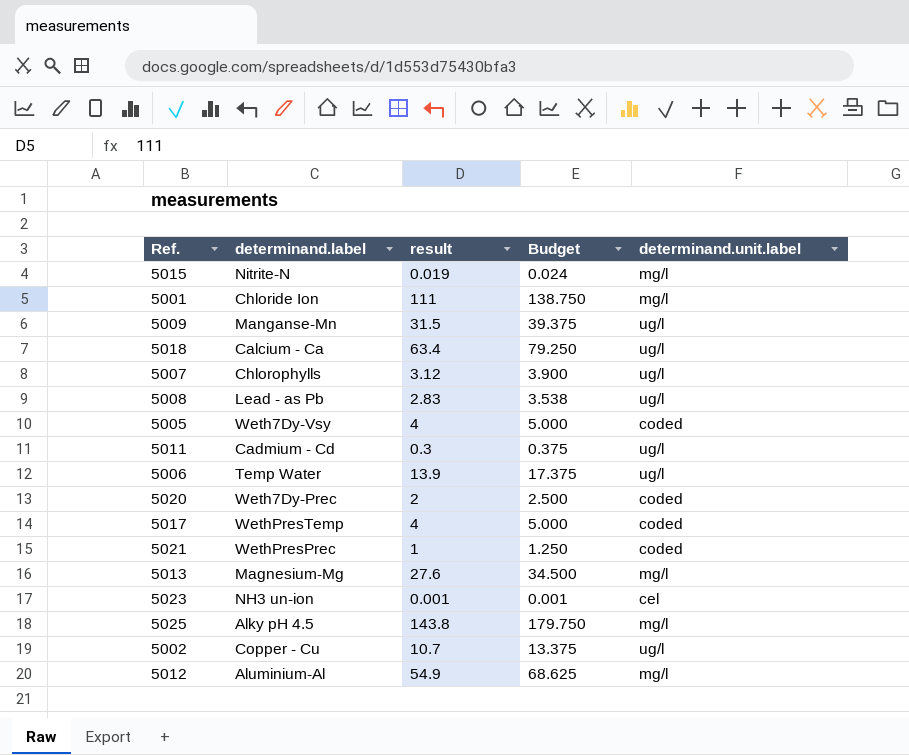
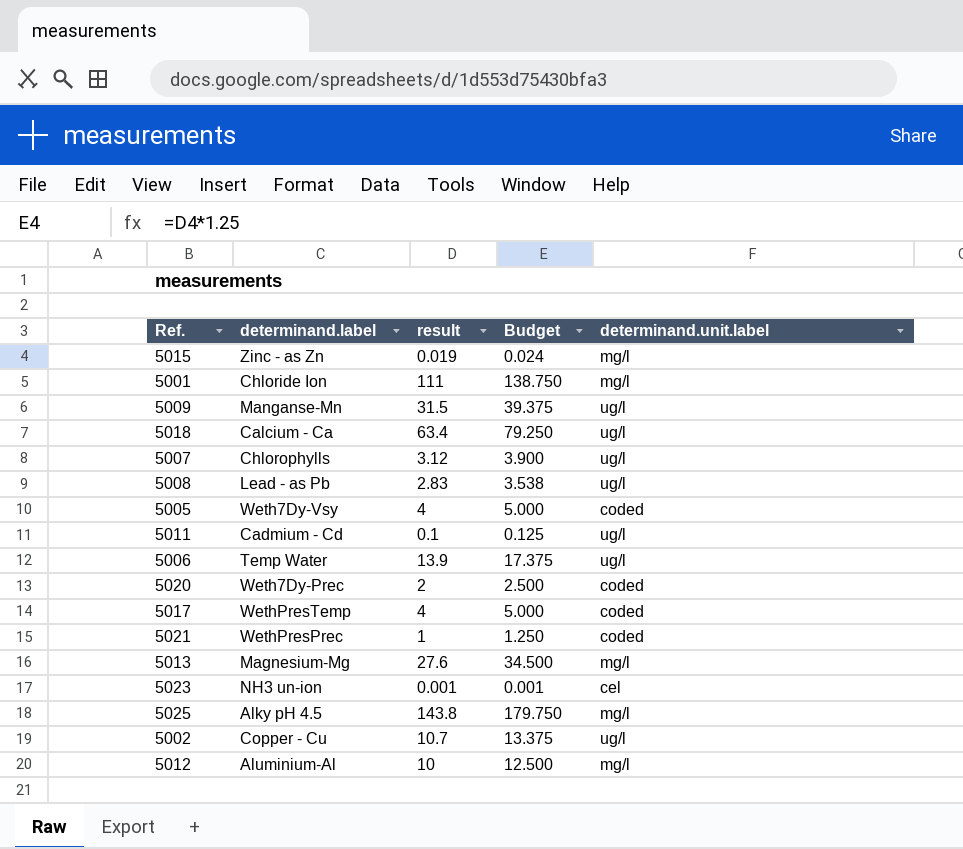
5015 | determinand.label: Nitrite-N -> Zinc - as Zn
5011 | result: 0.3 -> 0.1
5011 | Budget: 0.375 -> 0.125
5012 | result: 54.9 -> 10
5012 | Budget: 68.625 -> 12.500

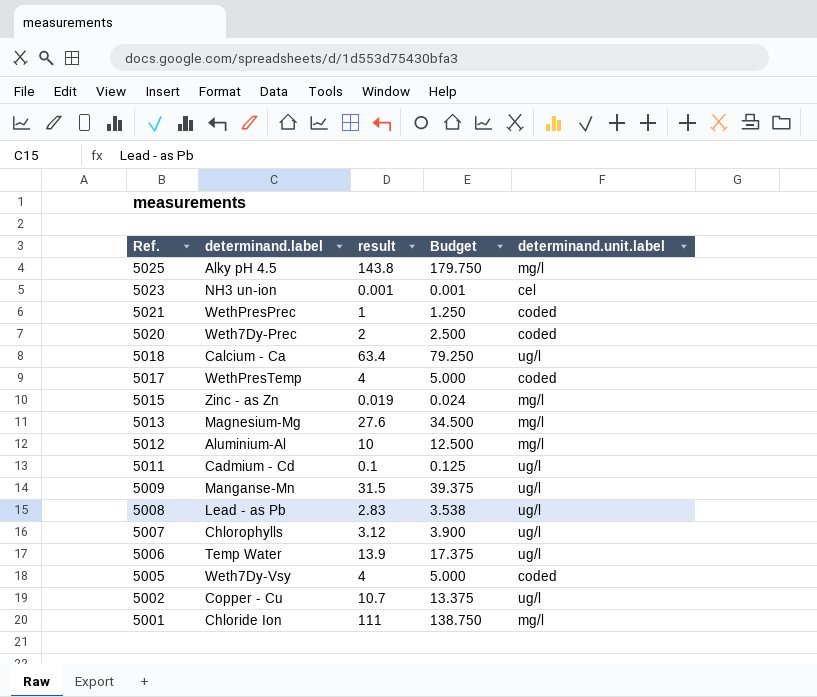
row order: none -> Ref. descending

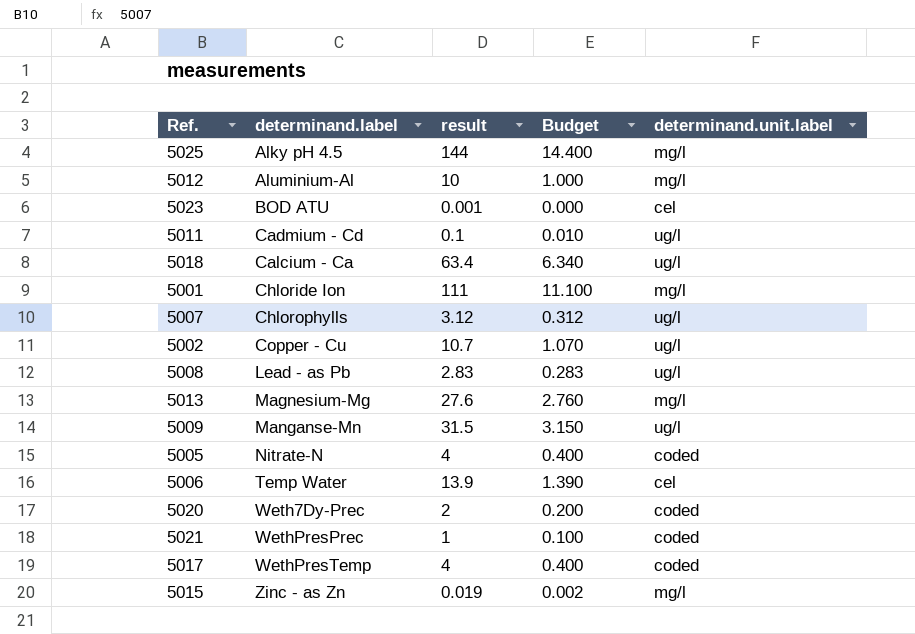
row order: Ref. descending -> determinand.label ascending
column Budget | formula: [result] * 1.25 -> [result] * 0.1
5025 | result: 143.8 -> 144
5023 | determinand.label: NH3 un-ion -> BOD ATU
5005 | determinand.label: Weth7Dy-Vsy -> Nitrate-N
5006 | determinand.unit.label: ug/l -> cel

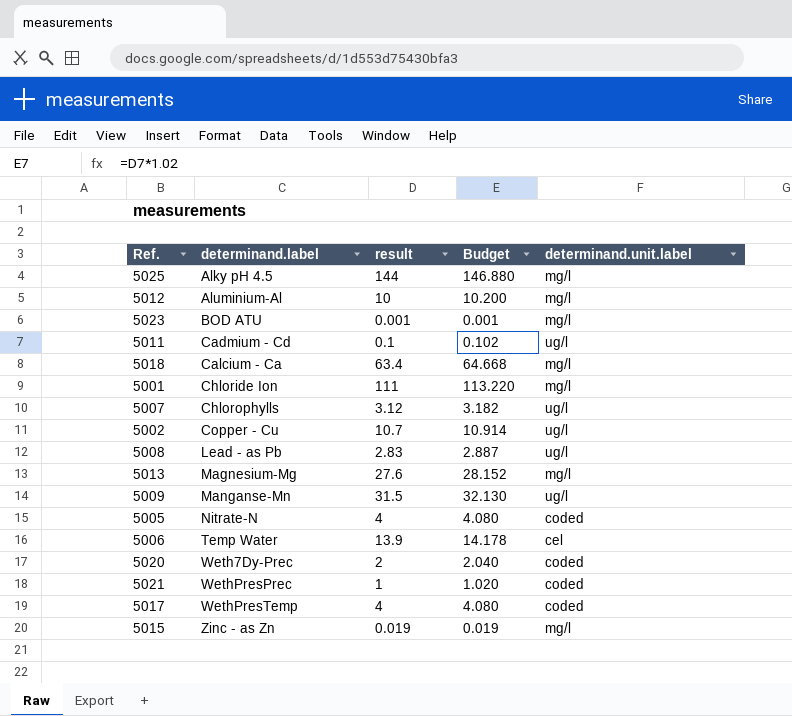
column Budget | formula: [result] * 0.1 -> [result] * 1.02
5023 | determinand.unit.label: cel -> mg/l
5018 | determinand.unit.label: ug/l -> mg/l

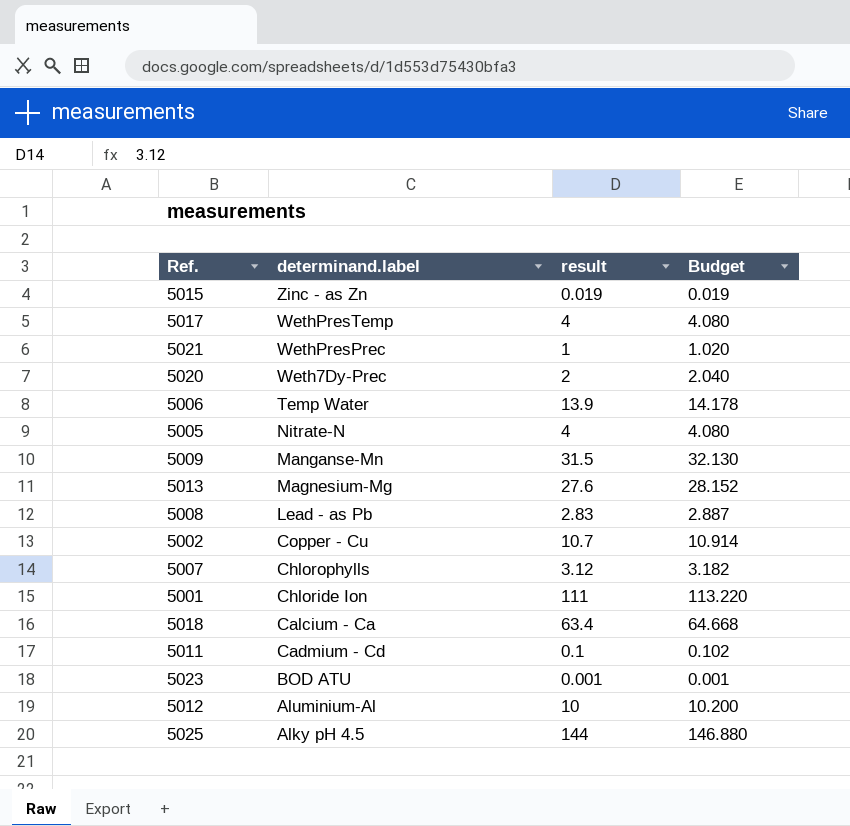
row order: determinand.label ascending -> determinand.label descending
column determinand.unit.label | position: 5 -> none

